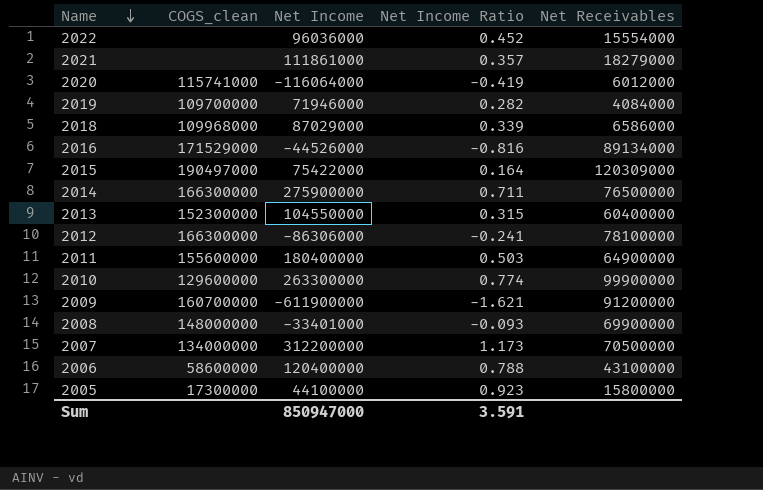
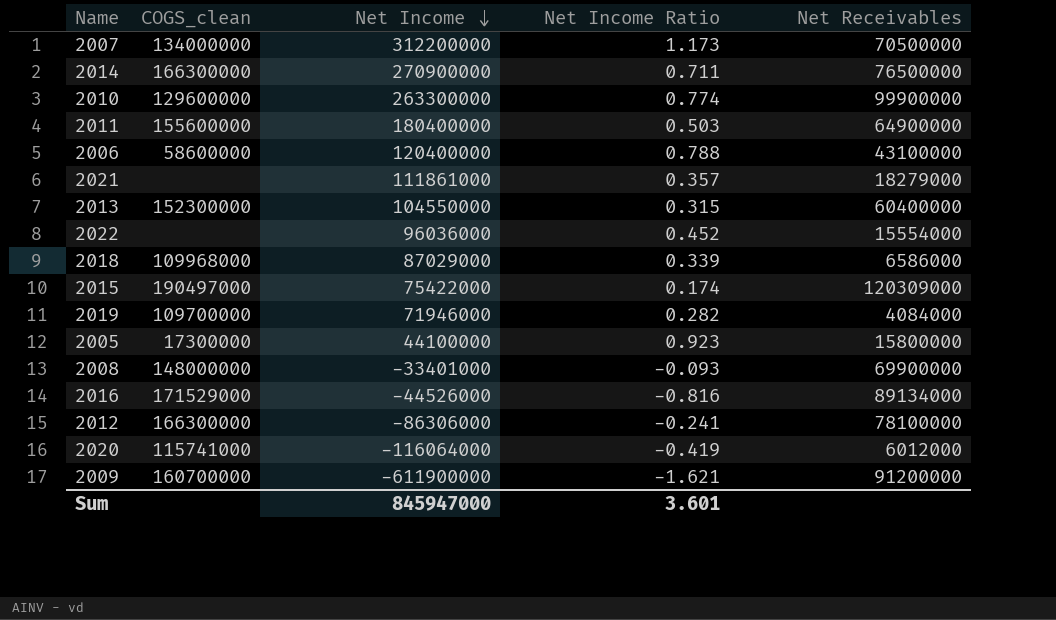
row order: Name descending -> Net Income descending
2014 | Net Income: 275900000 -> 270900000
2015 | Net Income Ratio: 0.164 -> 0.174
Sum | Net Income: 850947000 -> 845947000
Sum | Net Income Ratio: 3.591 -> 3.601

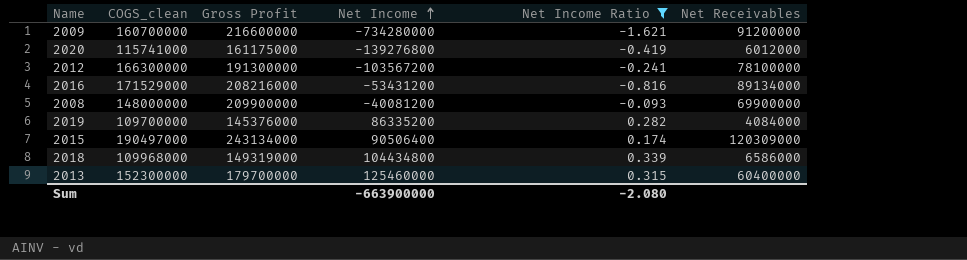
filter: none -> Net Income Ratio <= 0.339
row order: Net Income descending -> Net Income ascending
column Gross Profit | position: none -> 3
2009 | Net Income: -611900000 -> -734280000
2020 | Net Income: -116064000 -> -139276800
2012 | Net Income: -86306000 -> -103567200
2016 | Net Income: -44526000 -> -53431200
2008 | Net Income: -33401000 -> -40081200
2019 | Net Income: 71946000 -> 86335200
2015 | Net Income: 75422000 -> 90506400
2018 | Net Income: 87029000 -> 104434800
2013 | Net Income: 104550000 -> 125460000
Sum | Net Income: 845947000 -> -663900000
Sum | Net Income Ratio: 3.601 -> -2.080

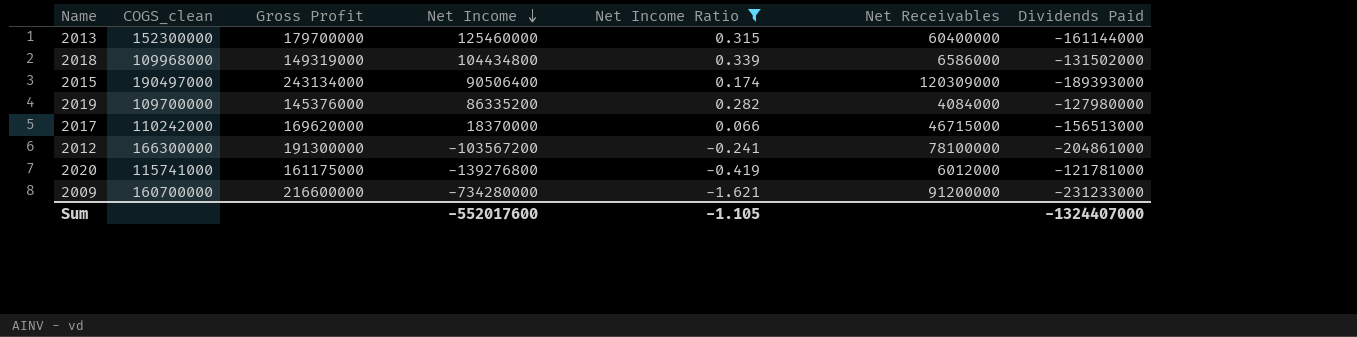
row order: Net Income ascending -> Net Income descending
column Dividends Paid | position: none -> 7
row 2016: 171529000 | 208216000 | -53431200 | -0.816 | 89134000 -> none
row 2008: 148000000 | 209900000 | -40081200 | -0.093 | 69900000 -> none
row 2017: none -> 110242000 | 169620000 | 18370000 | 0.066 | 46715000 | -156513000
Sum | Net Income: -663900000 -> -552017600
Sum | Net Income Ratio: -2.080 -> -1.105

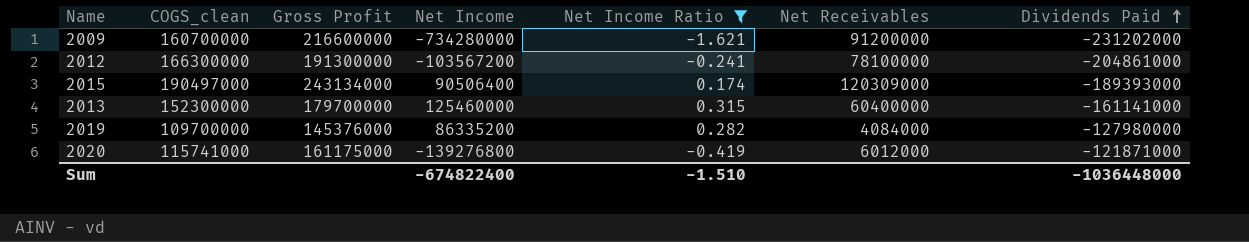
row order: Net Income descending -> Dividends Paid ascending
row 2018: 109968000 | 149319000 | 104434800 | 0.339 | 6586000 | -131502000 -> none
row 2017: 110242000 | 169620000 | 18370000 | 0.066 | 46715000 | -156513000 -> none
2009 | Dividends Paid: -231233000 -> -231202000
2013 | Dividends Paid: -161144000 -> -161141000
2020 | Dividends Paid: -121781000 -> -121871000
Sum | Net Income: -552017600 -> -674822400
Sum | Net Income Ratio: -1.105 -> -1.510
Sum | Dividends Paid: -1324407000 -> -1036448000

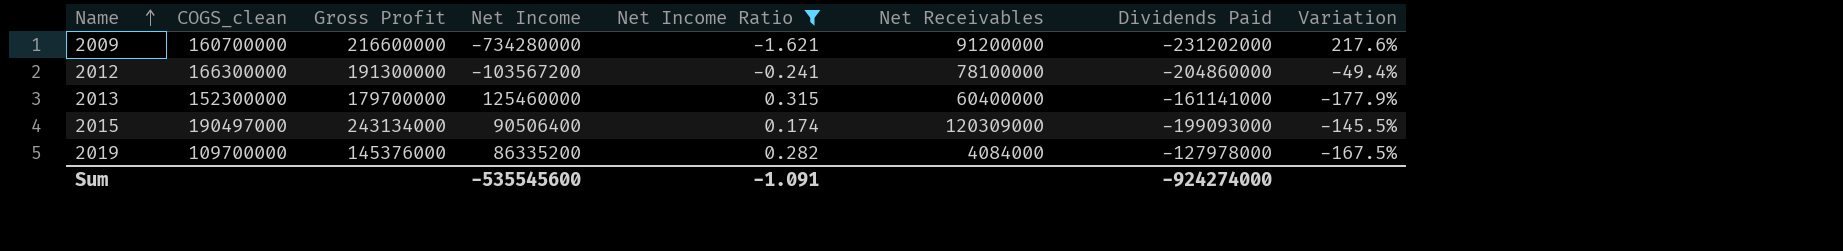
row order: Dividends Paid ascending -> Name ascending
column Variation | formula: none -> ([Net Income] - [Dividends Paid]) / [Dividends Paid]
row 2020: 115741000 | 161175000 | -139276800 | -0.419 | 6012000 | -121871000 -> none
2012 | Dividends Paid: -204861000 -> -204860000
2015 | Dividends Paid: -189393000 -> -199093000
2019 | Dividends Paid: -127980000 -> -127978000
Sum | Net Income: -674822400 -> -535545600
Sum | Net Income Ratio: -1.510 -> -1.091
Sum | Dividends Paid: -1036448000 -> -924274000

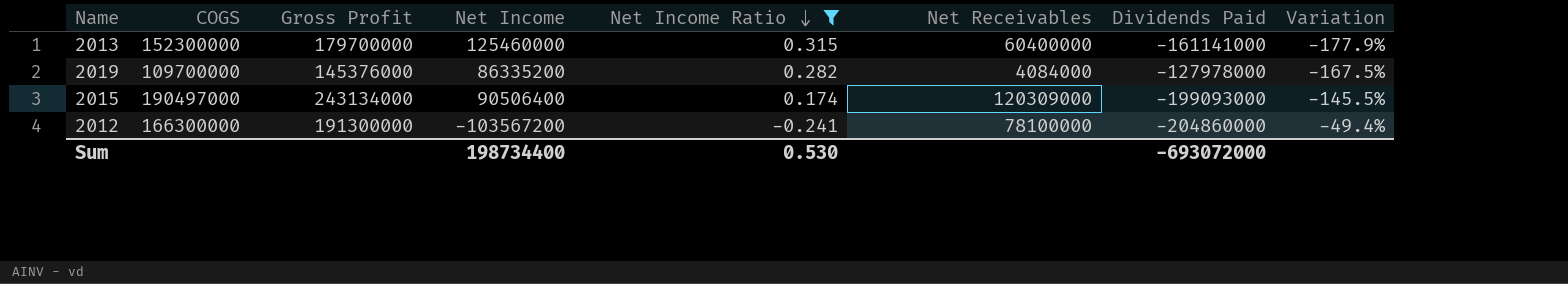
row order: Name ascending -> Net Income Ratio descending
column name: COGS_clean -> COGS
row 2009: 160700000 | 216600000 | -734280000 | -1.621 | 91200000 | -231202000 | 217.6% -> none
Sum | Net Income: -535545600 -> 198734400
Sum | Net Income Ratio: -1.091 -> 0.530
Sum | Dividends Paid: -924274000 -> -693072000

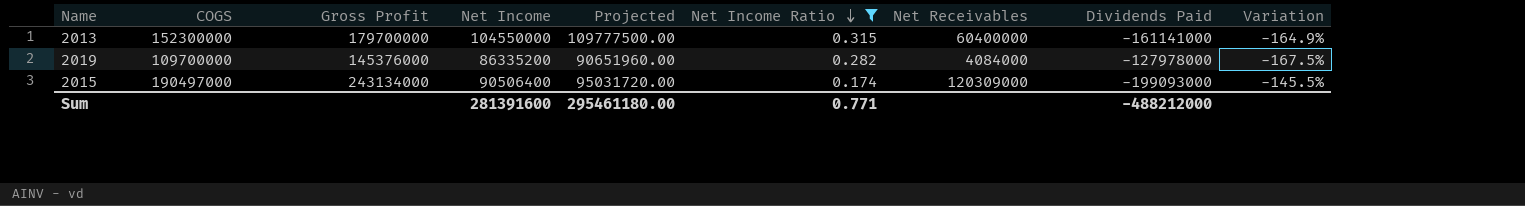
column Projected | formula: none -> [Net Income] * 1.05
row 2012: 166300000 | 191300000 | -103567200 | -0.241 | 78100000 | -204860000 | -49.4% -> none
2013 | Net Income: 125460000 -> 104550000
2013 | Variation: -177.9% -> -164.9%
Sum | Net Income: 198734400 -> 281391600
Sum | Net Income Ratio: 0.530 -> 0.771
Sum | Dividends Paid: -693072000 -> -488212000

